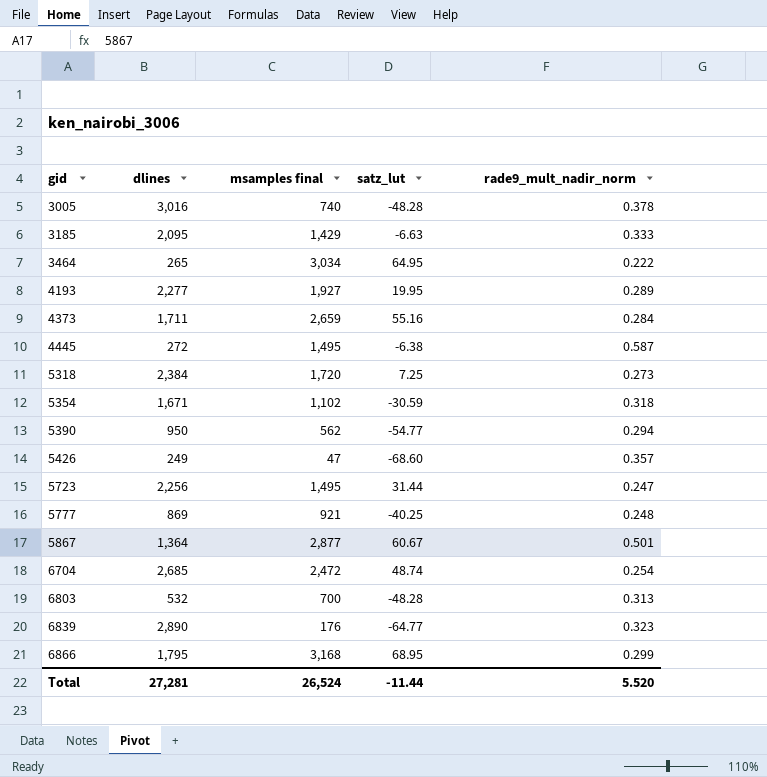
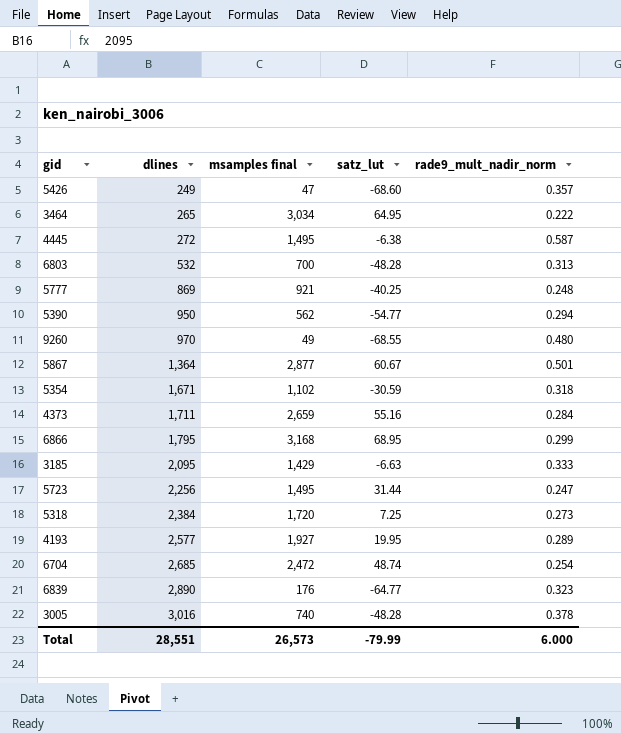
row order: gid ascending -> dlines ascending
row 9260: none -> 970 | 49 | -68.55 | 0.480
4193 | dlines: 2,277 -> 2,577
Total | dlines: 27,281 -> 28,551
Total | msamples final: 26,524 -> 26,573
Total | satz_lut: -11.44 -> -79.99
Total | rade9_mult_nadir_norm: 5.520 -> 6.000

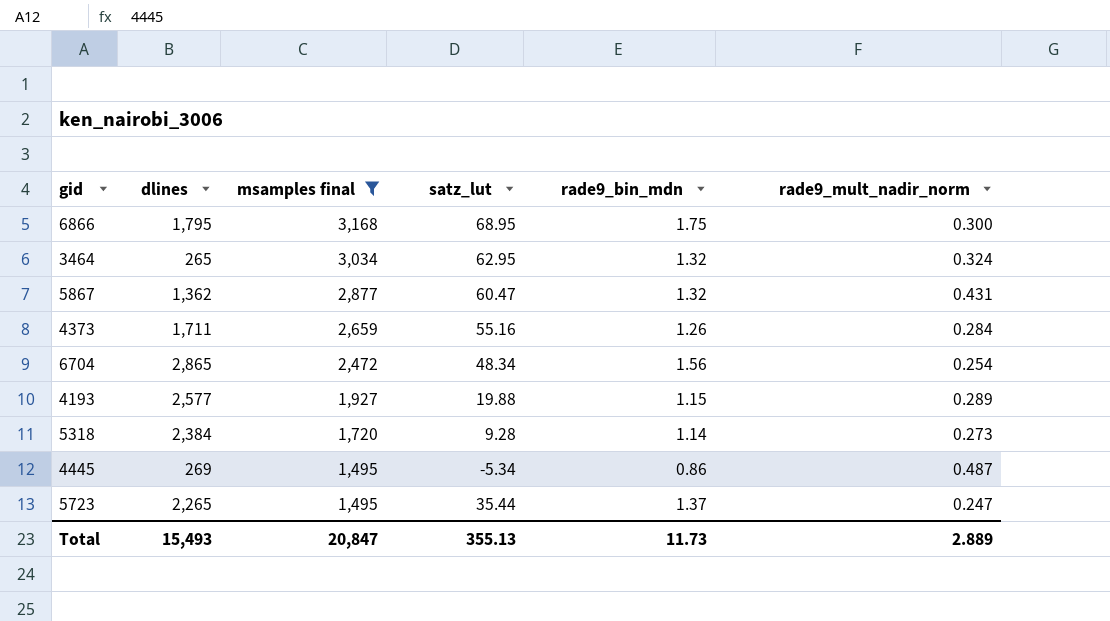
filter: none -> msamples final >= 1,495
row order: dlines ascending -> msamples final descending
column rade9_bin_mdn | position: none -> 5
6866 | rade9_mult_nadir_norm: 0.299 -> 0.300
3464 | satz_lut: 64.95 -> 62.95
3464 | rade9_mult_nadir_norm: 0.222 -> 0.324
5867 | dlines: 1,364 -> 1,362
5867 | satz_lut: 60.67 -> 60.47
5867 | rade9_mult_nadir_norm: 0.501 -> 0.431
6704 | dlines: 2,685 -> 2,865
6704 | satz_lut: 48.74 -> 48.34
4193 | satz_lut: 19.95 -> 19.88
5318 | satz_lut: 7.25 -> 9.28
4445 | dlines: 272 -> 269
4445 | satz_lut: -6.38 -> -5.34
4445 | rade9_mult_nadir_norm: 0.587 -> 0.487
5723 | dlines: 2,256 -> 2,265
5723 | satz_lut: 31.44 -> 35.44
Total | dlines: 28,551 -> 15,493
Total | msamples final: 26,573 -> 20,847
Total | satz_lut: -79.99 -> 355.13
Total | rade9_mult_nadir_norm: 6.000 -> 2.889

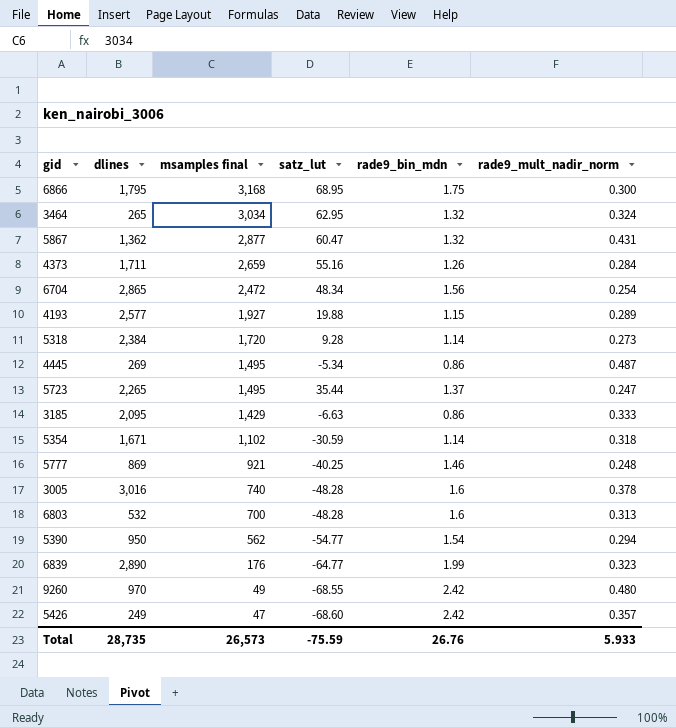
filter: msamples final >= 1,495 -> none
Total | dlines: 15,493 -> 28,735
Total | msamples final: 20,847 -> 26,573
Total | satz_lut: 355.13 -> -75.59
Total | rade9_bin_mdn: 11.73 -> 26.76
Total | rade9_mult_nadir_norm: 2.889 -> 5.933

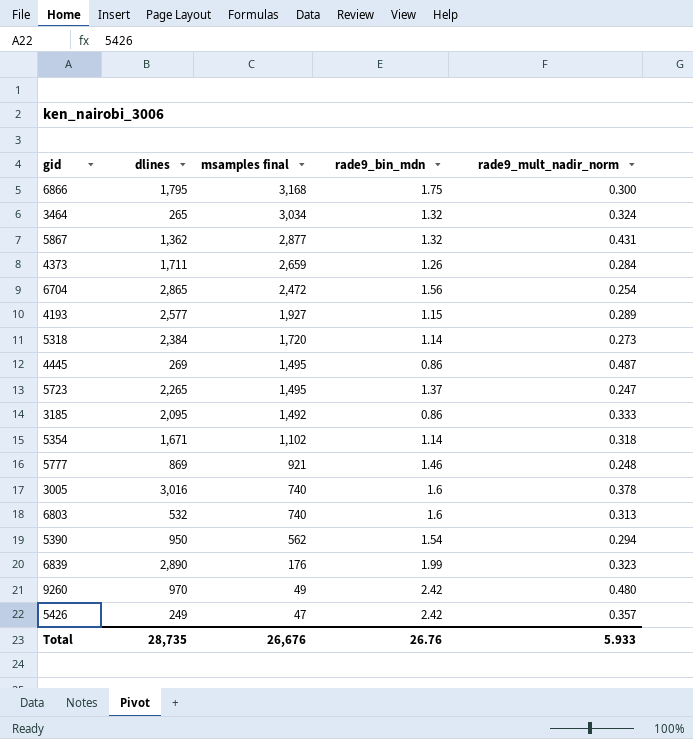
column satz_lut | position: 4 -> none
3185 | msamples final: 1,429 -> 1,492
6803 | msamples final: 700 -> 740
Total | msamples final: 26,573 -> 26,676

